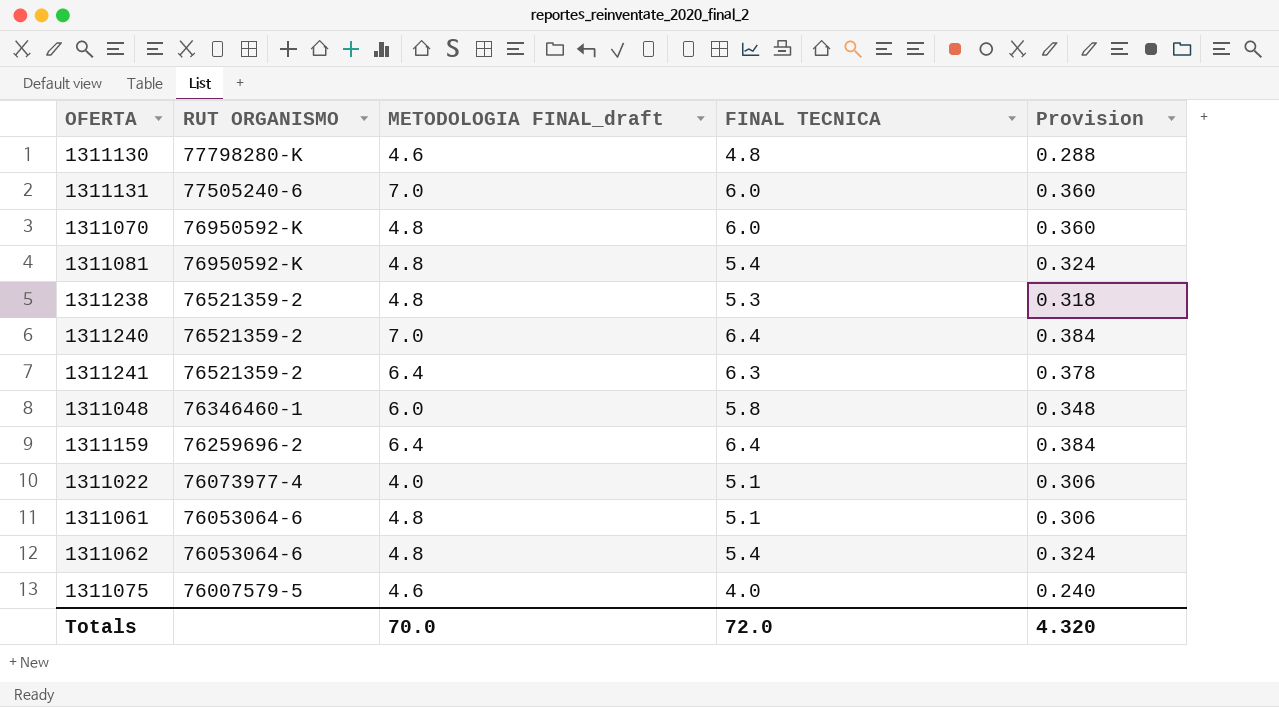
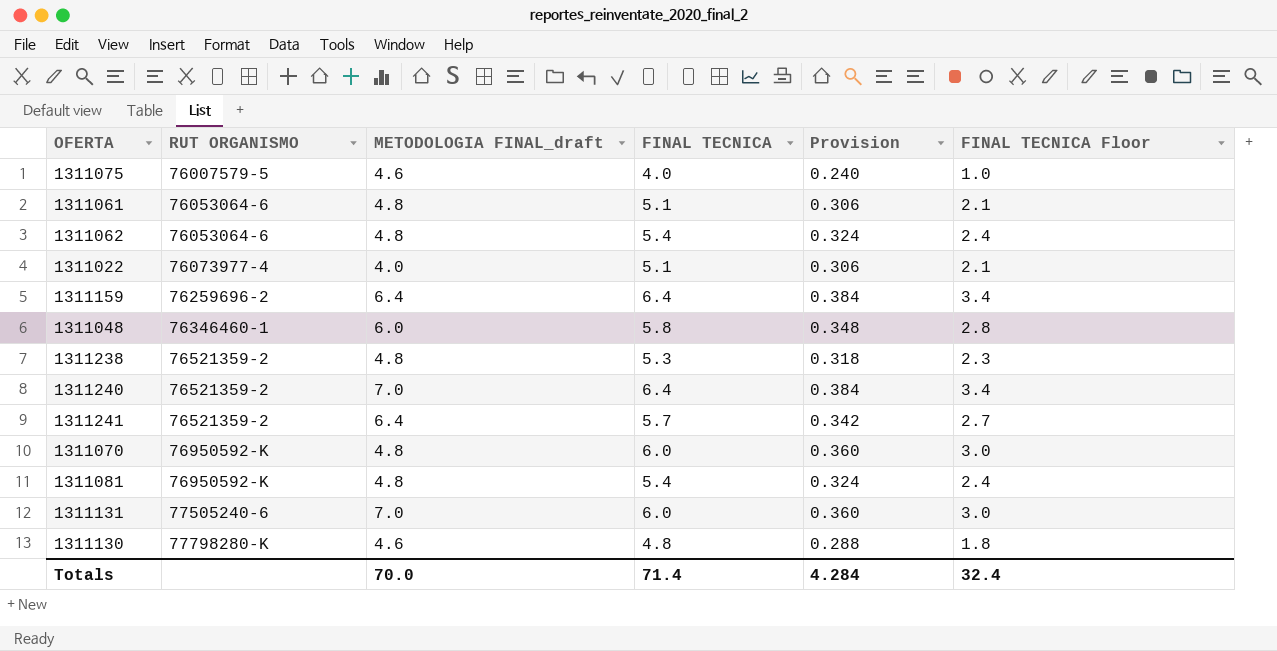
row order: RUT ORGANISMO descending -> RUT ORGANISMO ascending
column FINAL TECNICA Floor | formula: none -> [FINAL TECNICA] - 3
1311241 | FINAL TECNICA: 6.3 -> 5.7
1311241 | Provision: 0.378 -> 0.342
Totals | FINAL TECNICA: 72.0 -> 71.4
Totals | Provision: 4.320 -> 4.284

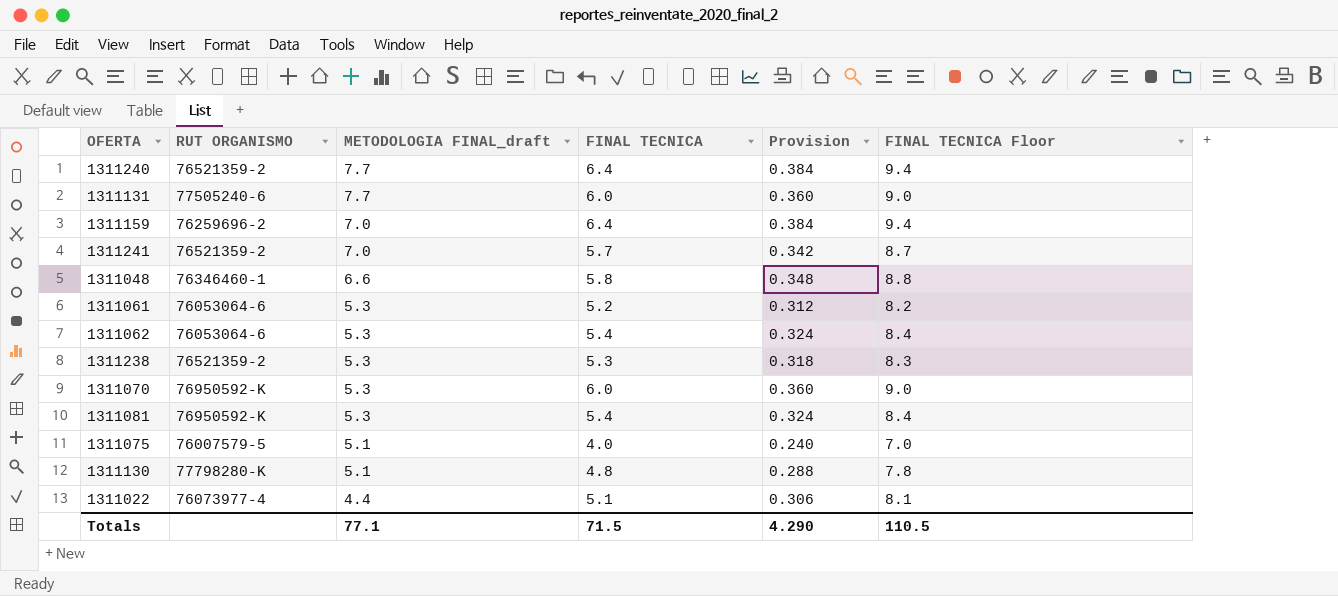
row order: RUT ORGANISMO ascending -> METODOLOGIA FINAL_draft descending
column FINAL TECNICA Floor | formula: [FINAL TECNICA] - 3 -> [FINAL TECNICA] + 3
1311240 | METODOLOGIA FINAL_draft: 7.0 -> 7.7
1311131 | METODOLOGIA FINAL_draft: 7.0 -> 7.7
1311159 | METODOLOGIA FINAL_draft: 6.4 -> 7.0
1311241 | METODOLOGIA FINAL_draft: 6.4 -> 7.0
1311048 | METODOLOGIA FINAL_draft: 6.0 -> 6.6
1311061 | METODOLOGIA FINAL_draft: 4.8 -> 5.3
1311061 | FINAL TECNICA: 5.1 -> 5.2
1311061 | Provision: 0.306 -> 0.312
1311062 | METODOLOGIA FINAL_draft: 4.8 -> 5.3
1311238 | METODOLOGIA FINAL_draft: 4.8 -> 5.3
1311070 | METODOLOGIA FINAL_draft: 4.8 -> 5.3
1311081 | METODOLOGIA FINAL_draft: 4.8 -> 5.3
1311075 | METODOLOGIA FINAL_draft: 4.6 -> 5.1
1311130 | METODOLOGIA FINAL_draft: 4.6 -> 5.1
1311022 | METODOLOGIA FINAL_draft: 4.0 -> 4.4
Totals | METODOLOGIA FINAL_draft: 70.0 -> 77.1
Totals | FINAL TECNICA: 71.4 -> 71.5
Totals | Provision: 4.284 -> 4.290
Totals | FINAL TECNICA Floor: 32.4 -> 110.5

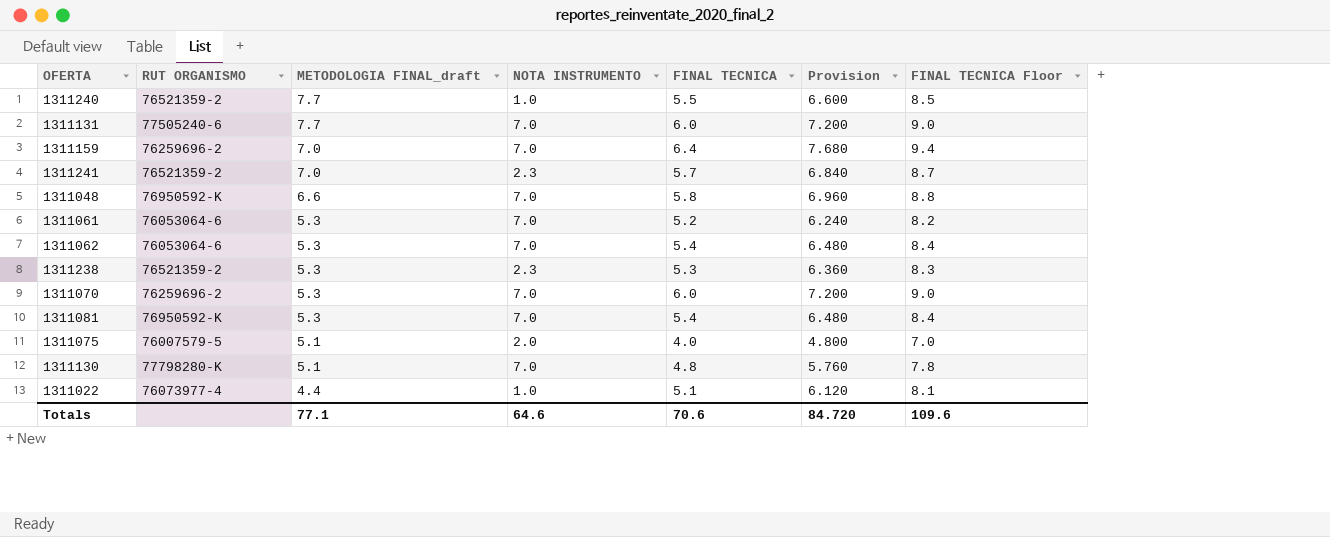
column NOTA INSTRUMENTO | position: none -> 4
column Provision | formula: [FINAL TECNICA] * 0.06 -> [FINAL TECNICA] * 1.2
1311240 | FINAL TECNICA: 6.4 -> 5.5
1311240 | FINAL TECNICA Floor: 9.4 -> 8.5
1311048 | RUT ORGANISMO: 76346460-1 -> 76950592-K
1311070 | RUT ORGANISMO: 76950592-K -> 76259696-2
Totals | FINAL TECNICA: 71.5 -> 70.6
Totals | Provision: 4.290 -> 84.720
Totals | FINAL TECNICA Floor: 110.5 -> 109.6

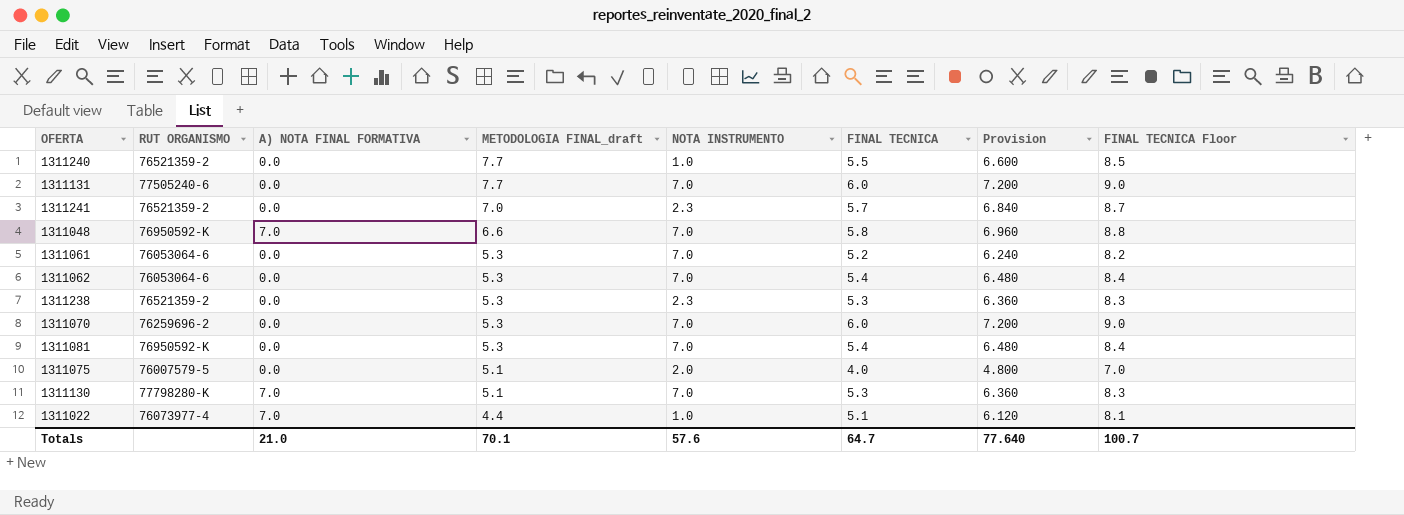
column A) NOTA FINAL FORMATIVA | position: none -> 3
row 1311159: 76259696-2 | 7.0 | 7.0 | 6.4 | 7.680 | 9.4 -> none
1311130 | FINAL TECNICA: 4.8 -> 5.3
1311130 | Provision: 5.760 -> 6.360
1311130 | FINAL TECNICA Floor: 7.8 -> 8.3
Totals | METODOLOGIA FINAL_draft: 77.1 -> 70.1
Totals | NOTA INSTRUMENTO: 64.6 -> 57.6
Totals | FINAL TECNICA: 70.6 -> 64.7
Totals | Provision: 84.720 -> 77.640
Totals | FINAL TECNICA Floor: 109.6 -> 100.7

